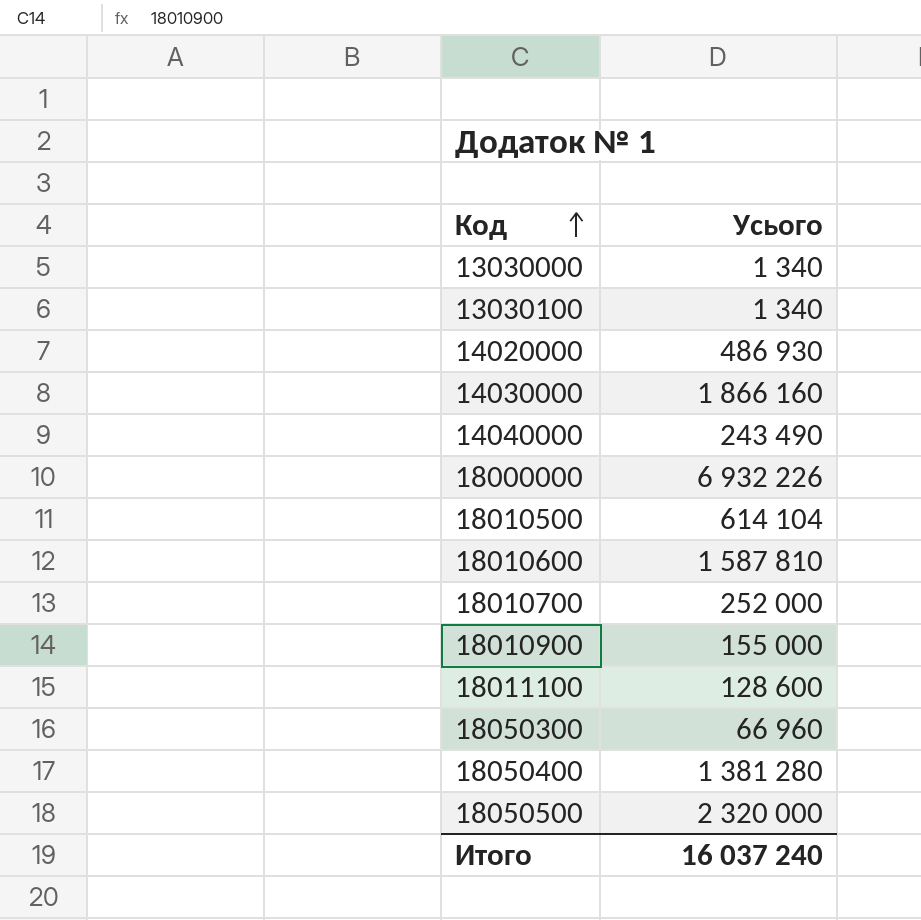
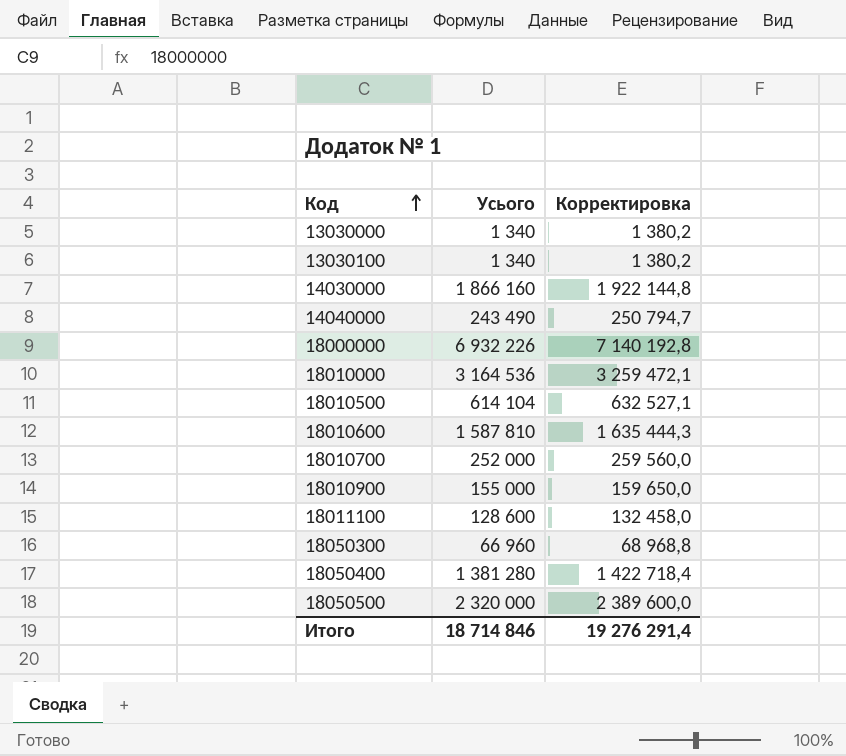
column Корректировка | formula: none -> [Усього] * 1,03
row 14020000: 486 930 -> none
row 18010000: none -> 3 164 536 | 3 259 472,1
Итого | Усього: 16 037 240 -> 18 714 846

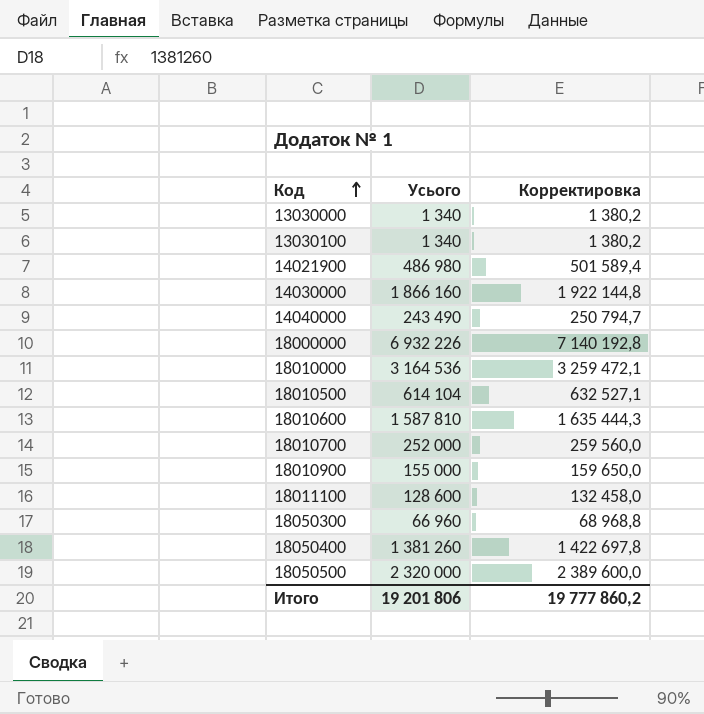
row 14021900: none -> 486 980 | 501 589,4
18050400 | Усього: 1 381 280 -> 1 381 260
18050400 | Корректировка: 1 422 718,4 -> 1 422 697,8
Итого | Усього: 18 714 846 -> 19 201 806
Итого | Корректировка: 19 276 291,4 -> 19 777 860,2

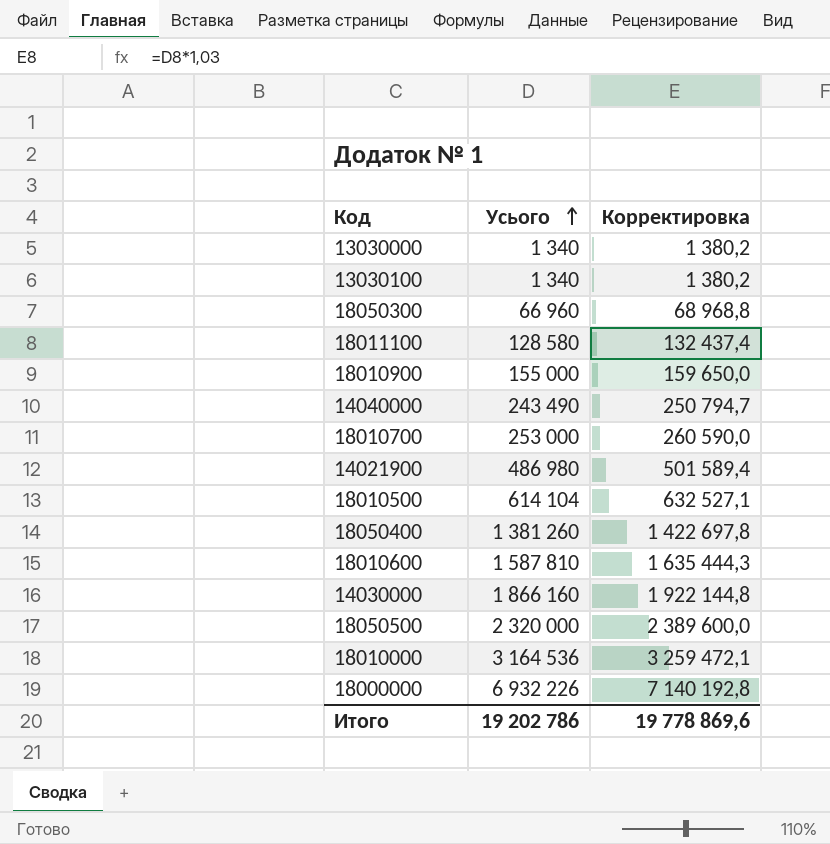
row order: Код ascending -> Усього ascending
18011100 | Усього: 128 600 -> 128 580
18011100 | Корректировка: 132 458,0 -> 132 437,4
18010700 | Усього: 252 000 -> 253 000
18010700 | Корректировка: 259 560,0 -> 260 590,0
Итого | Усього: 19 201 806 -> 19 202 786
Итого | Корректировка: 19 777 860,2 -> 19 778 869,6

